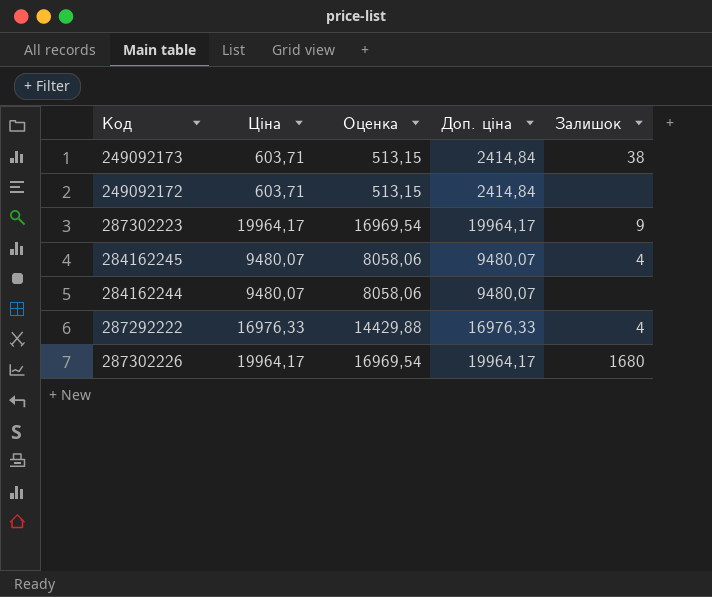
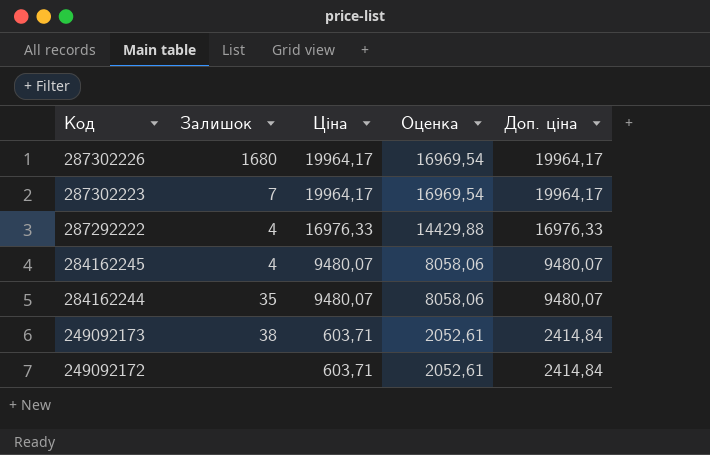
row order: none -> Код descending
column Залишок | position: 5 -> 2
column Оценка | formula: [Ціна] * 0,85 -> [Доп. ціна] * 0,85
287302223 | Залишок: 9 -> 7
284162244 | Залишок: none -> 35

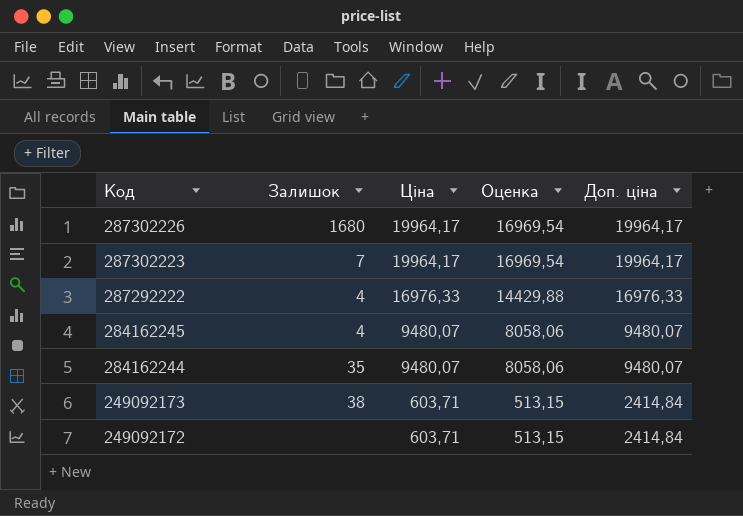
column Оценка | formula: [Доп. ціна] * 0,85 -> [Ціна] * 0,85

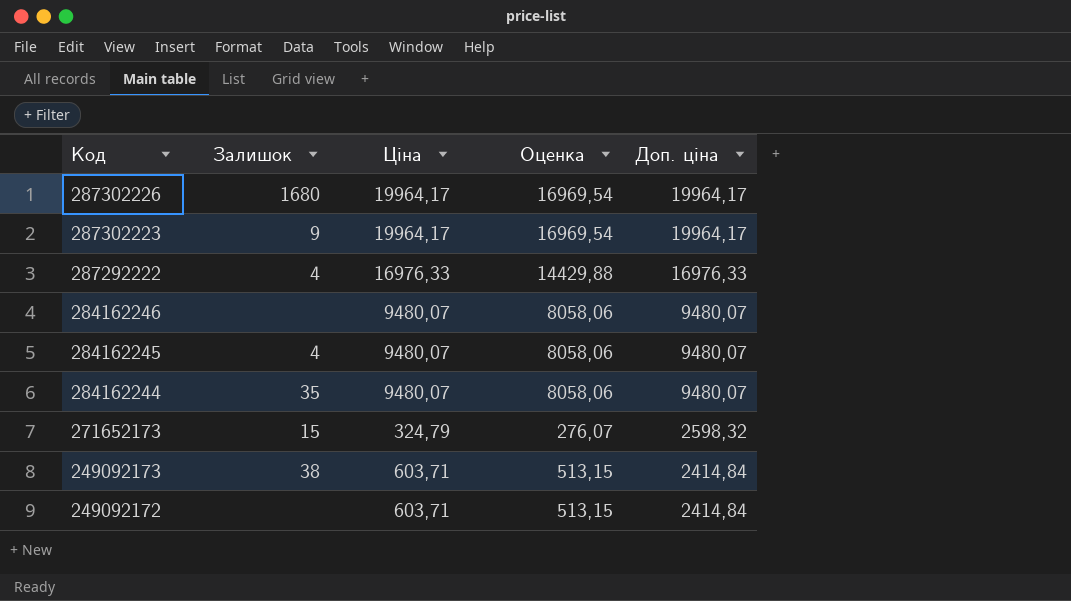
287302223 | Залишок: 7 -> 9
row 284162246: none -> none | 9480,07 | 8058,06 | 9480,07
row 271652173: none -> 15 | 324,79 | 276,07 | 2598,32

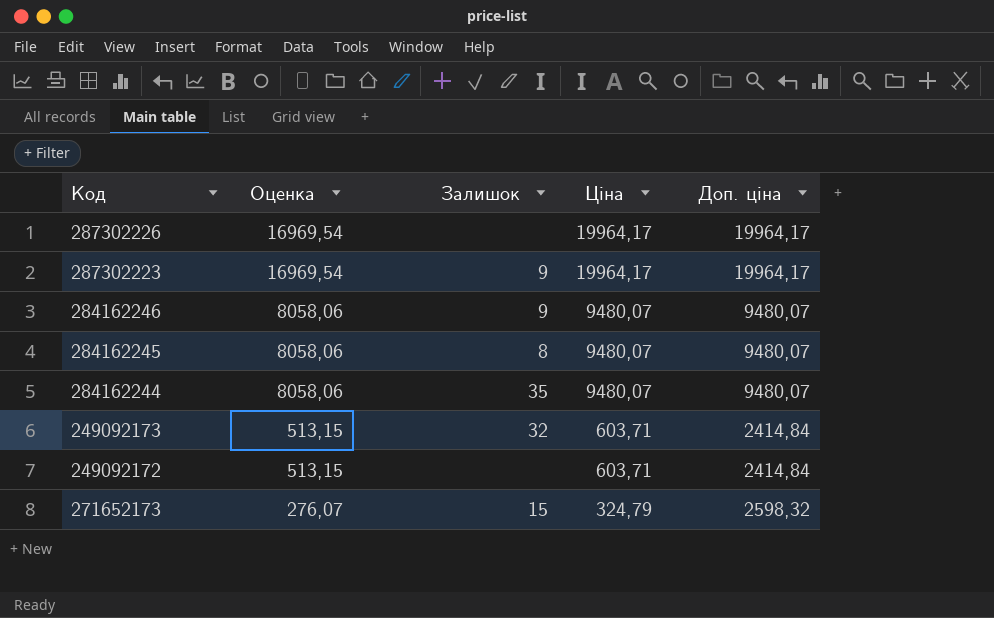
row order: Код descending -> Оценка descending
column Оценка | position: 4 -> 2
row 287292222: 4 | 16976,33 | 14429,88 | 16976,33 -> none
287302226 | Залишок: 1680 -> none
284162246 | Залишок: none -> 9
284162245 | Залишок: 4 -> 8
249092173 | Залишок: 38 -> 32

